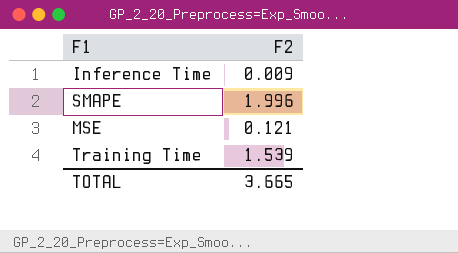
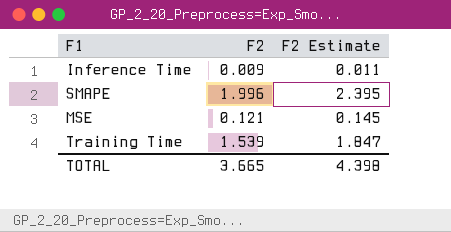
column F2 Estimate | formula: none -> [F2] * 1.2

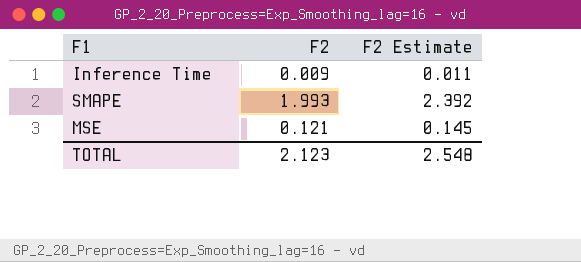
row Training Time: 1.539 | 1.847 -> none
SMAPE | F2: 1.996 -> 1.993
SMAPE | F2 Estimate: 2.395 -> 2.392
TOTAL | F2: 3.665 -> 2.123
TOTAL | F2 Estimate: 4.398 -> 2.548

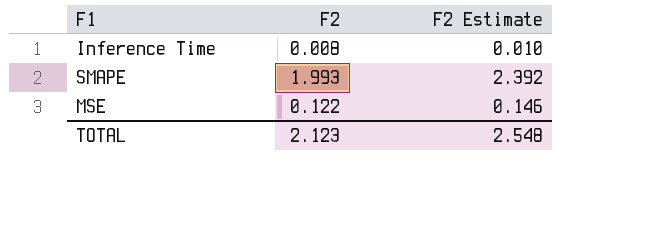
Inference Time | F2: 0.009 -> 0.008
Inference Time | F2 Estimate: 0.011 -> 0.010
MSE | F2: 0.121 -> 0.122
MSE | F2 Estimate: 0.145 -> 0.146

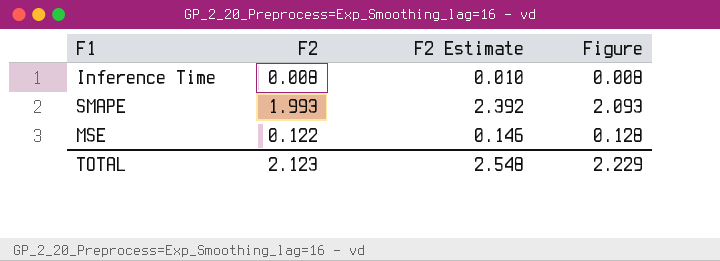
column Figure | formula: none -> [F2] * 1.05

